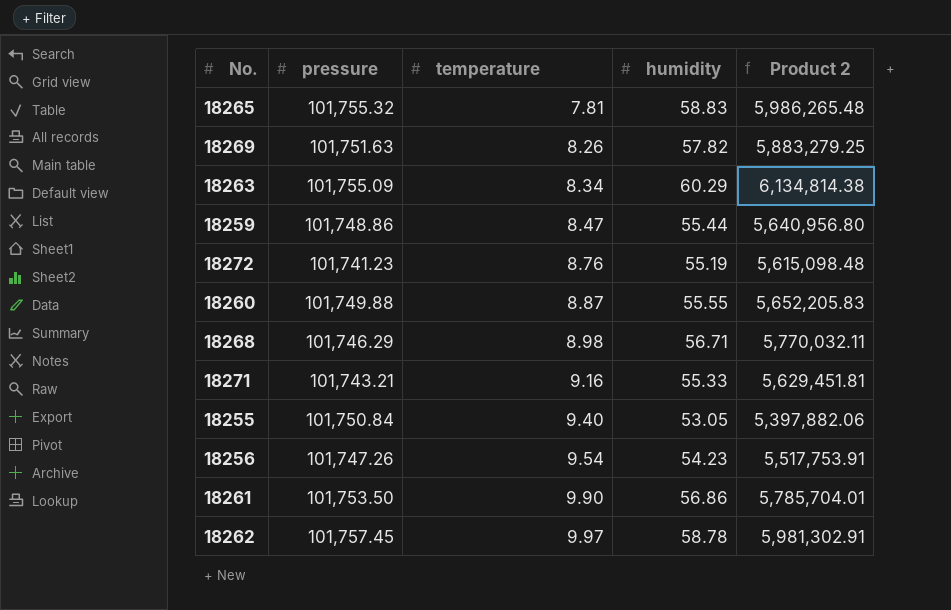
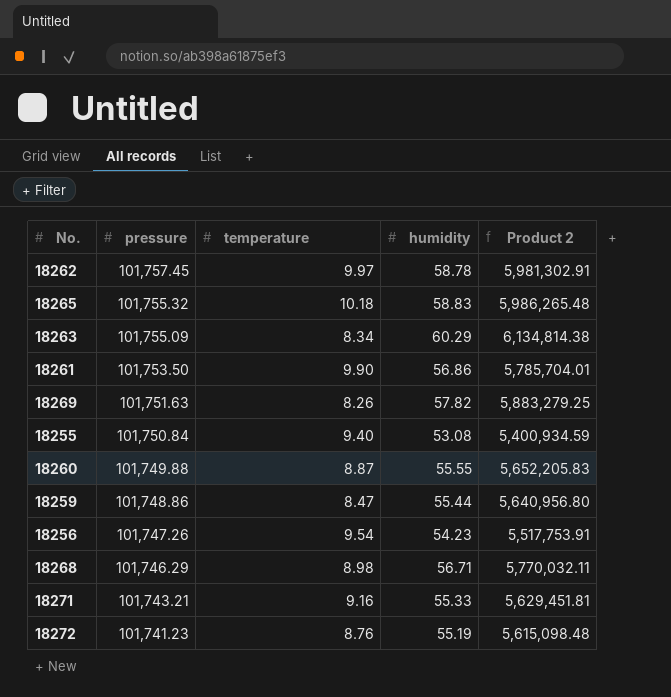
row order: temperature ascending -> pressure descending
18265 | temperature: 7.81 -> 10.18
18255 | humidity: 53.05 -> 53.08
18255 | Product 2: 5,397,882.06 -> 5,400,934.59

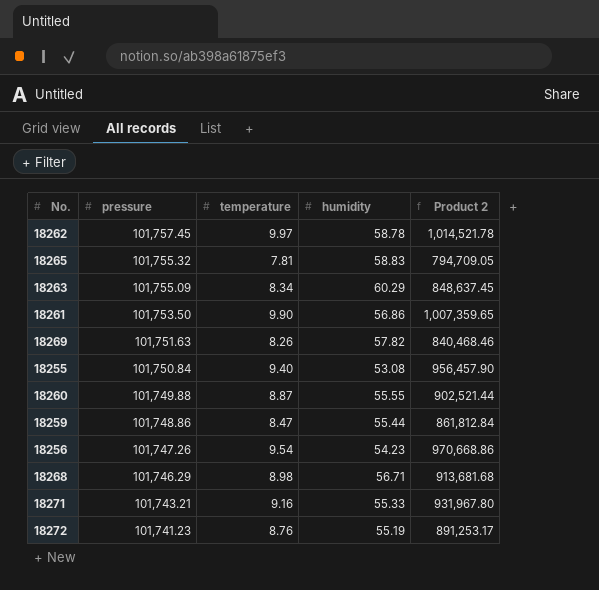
column Product 2 | formula: [pressure] * [humidity] -> [pressure] * [temperature]
18265 | temperature: 10.18 -> 7.81

